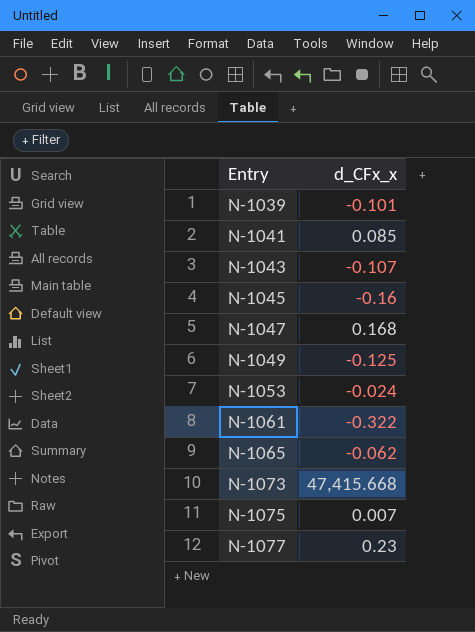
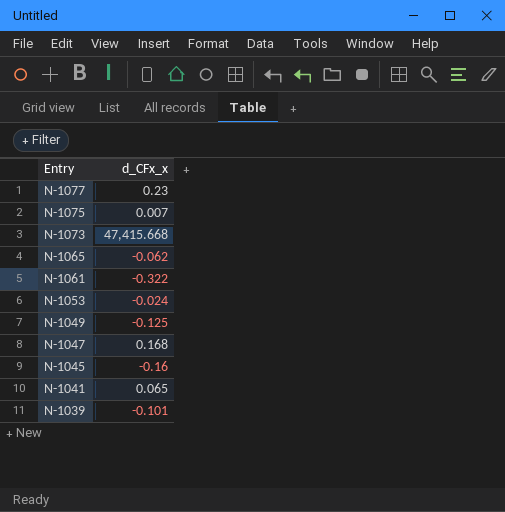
row order: Entry ascending -> Entry descending
row N-1043: -0.107 -> none
N-1041 | d_CFx_x: 0.085 -> 0.065

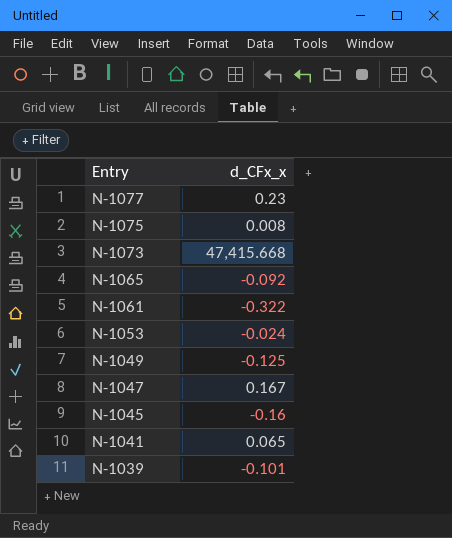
N-1075 | d_CFx_x: 0.007 -> 0.008
N-1065 | d_CFx_x: -0.062 -> -0.092
N-1047 | d_CFx_x: 0.168 -> 0.167

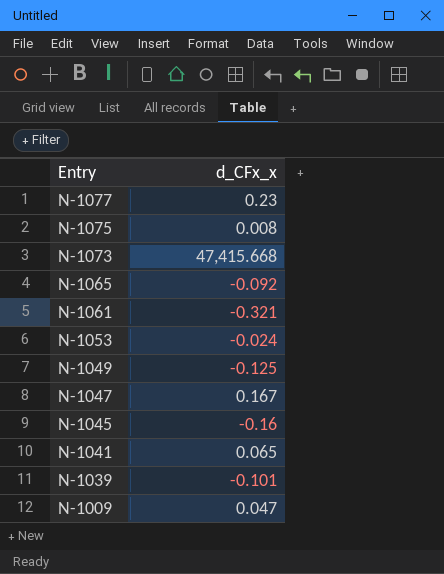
N-1061 | d_CFx_x: -0.322 -> -0.321
row N-1009: none -> 0.047

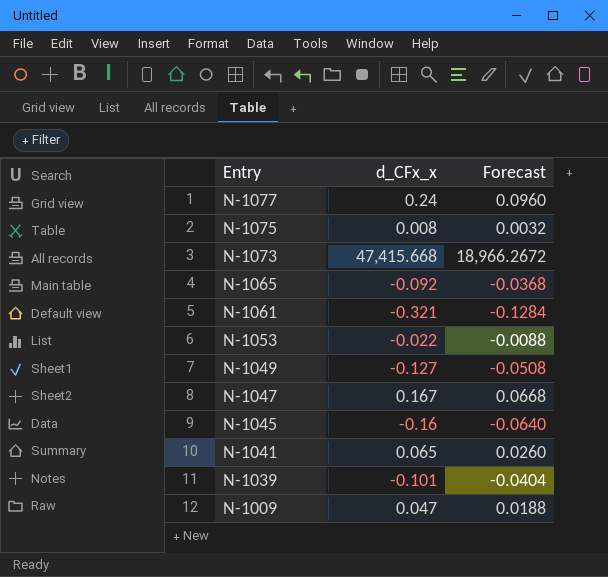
column Forecast | formula: none -> [d_CFx_x] * 0.4
N-1077 | d_CFx_x: 0.23 -> 0.24
N-1053 | d_CFx_x: -0.024 -> -0.022
N-1049 | d_CFx_x: -0.125 -> -0.127

